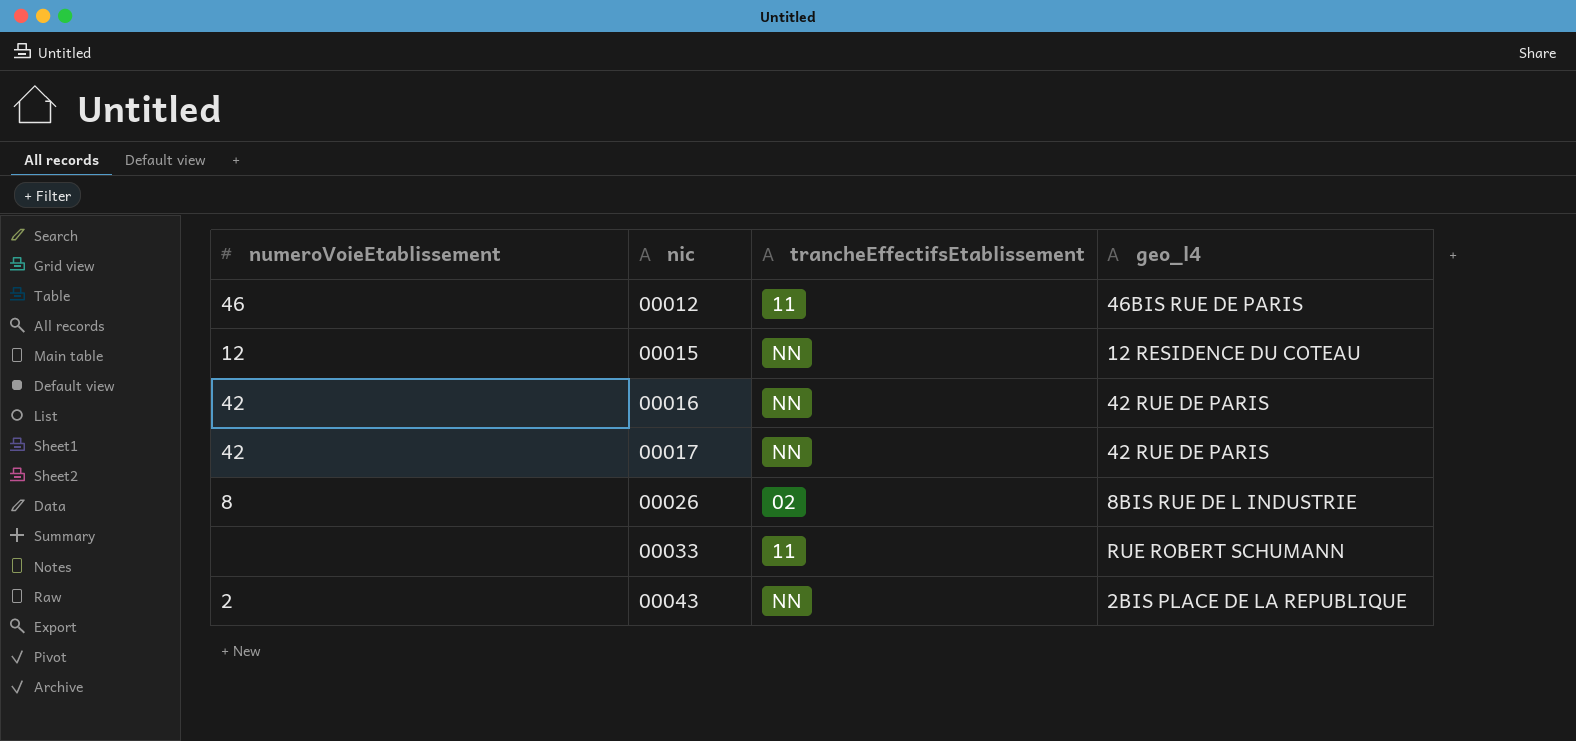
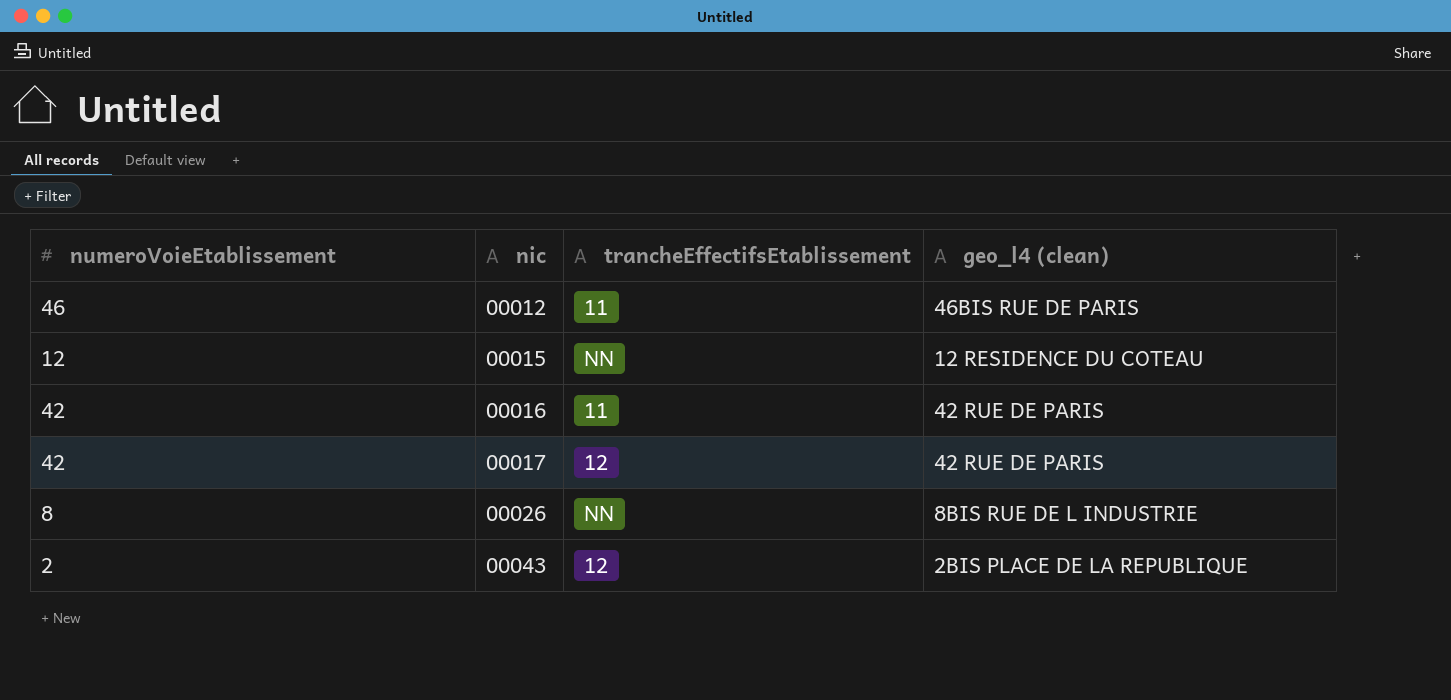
column name: geo_l4 -> geo_l4 (clean)
row 00033: none | 11 | RUE ROBERT SCHUMANN -> none
00016 | trancheEffectifsEtablissement: NN -> 11
00017 | trancheEffectifsEtablissement: NN -> 12
00026 | trancheEffectifsEtablissement: 02 -> NN
00043 | trancheEffectifsEtablissement: NN -> 12

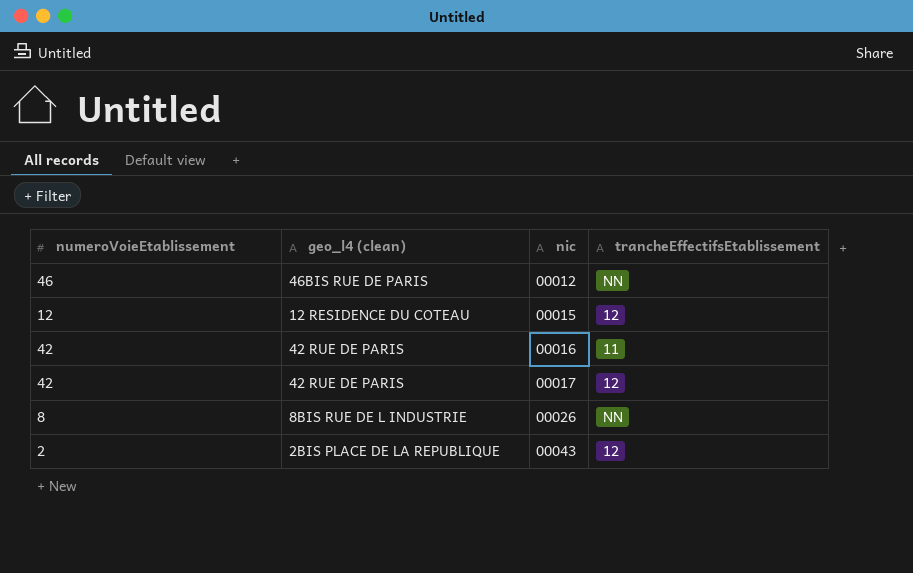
column geo_l4 (clean) | position: 4 -> 2
00012 | trancheEffectifsEtablissement: 11 -> NN
00015 | trancheEffectifsEtablissement: NN -> 12

